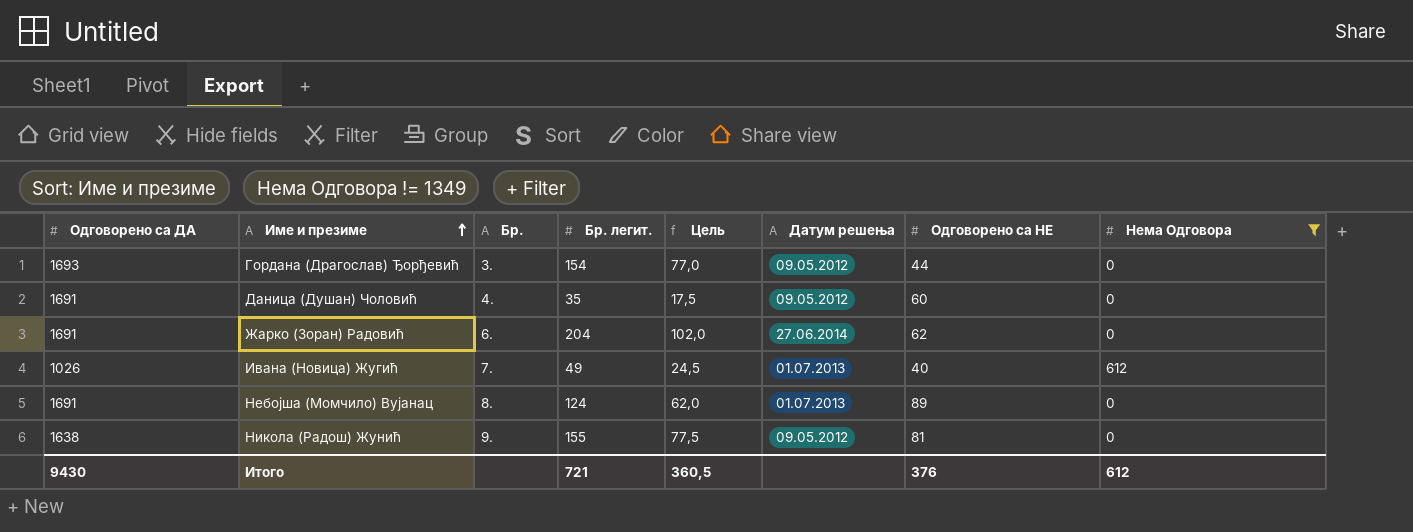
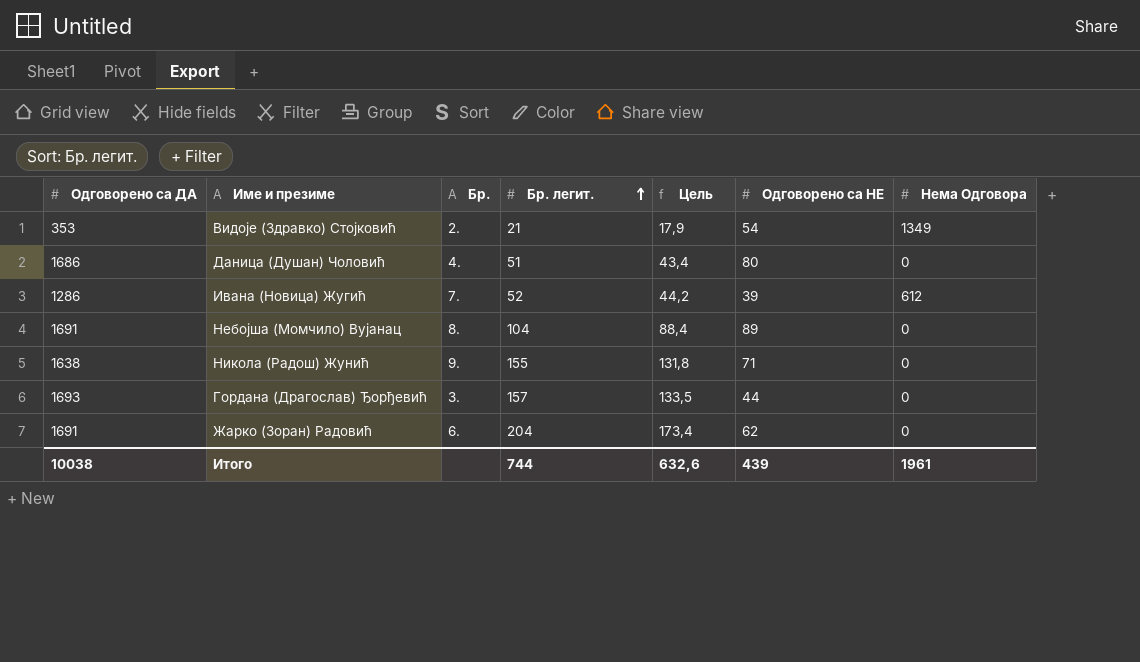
filter: Нема Одговора != 1349 -> none
row order: Име и презиме ascending -> Бр. легит. ascending
column Датум решења | position: 6 -> none
column Цель | formula: [Бр. легит.] * 0,5 -> [Бр. легит.] * 0,85
Даница (Душан) Чоловић | Одговорено са ДА: 1691 -> 1686
Даница (Душан) Чоловић | Бр. легит.: 35 -> 51
Даница (Душан) Чоловић | Одговорено са НЕ: 60 -> 80
Ивана (Новица) Жугић | Одговорено са ДА: 1026 -> 1286
Ивана (Новица) Жугић | Бр. легит.: 49 -> 52
Ивана (Новица) Жугић | Одговорено са НЕ: 40 -> 39
Небојша (Момчило) Вујанац | Бр. легит.: 124 -> 104
Никола (Радош) Жунић | Одговорено са НЕ: 81 -> 71
Гордана (Драгослав) Ђорђевић | Бр. легит.: 154 -> 157
Итого | Одговорено са ДА: 9430 -> 10038
Итого | Бр. легит.: 721 -> 744
Итого | Цель: 360,5 -> 632,6
Итого | Одговорено са НЕ: 376 -> 439
Итого | Нема Одговора: 612 -> 1961

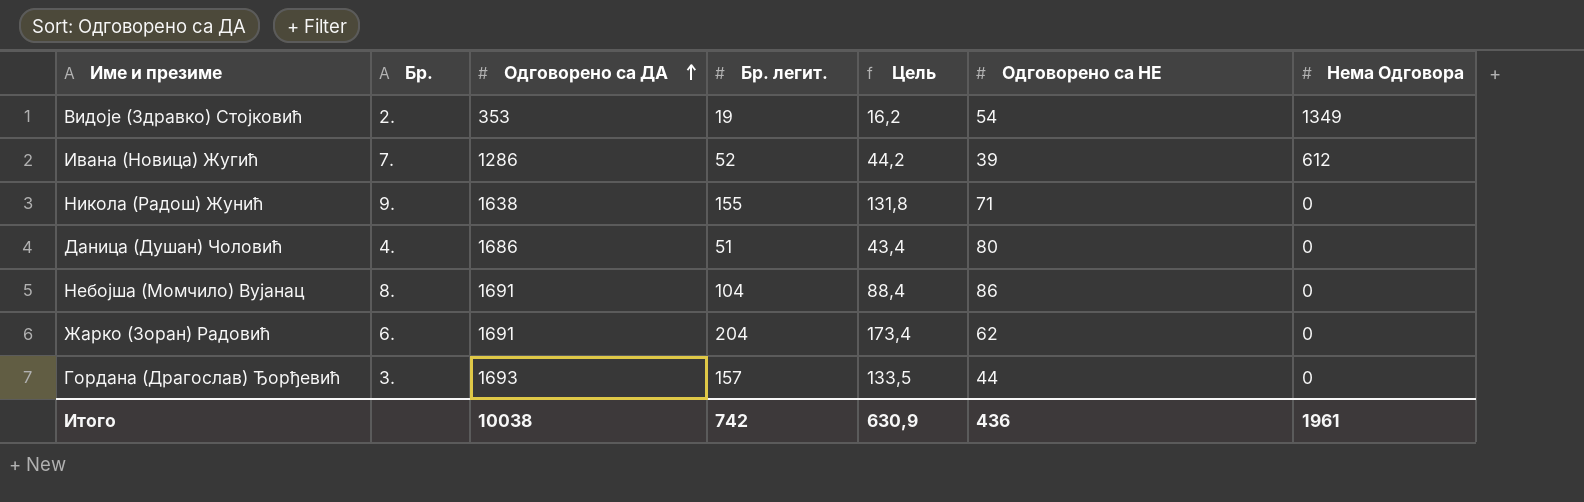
row order: Бр. легит. ascending -> Одговорено са ДА ascending
column Одговорено са ДА | position: 1 -> 3
Видоје (Здравко) Стојковић | Бр. легит.: 21 -> 19
Видоје (Здравко) Стојковић | Цель: 17,9 -> 16,2
Небојша (Момчило) Вујанац | Одговорено са НЕ: 89 -> 86
Итого | Бр. легит.: 744 -> 742
Итого | Цель: 632,6 -> 630,9
Итого | Одговорено са НЕ: 439 -> 436

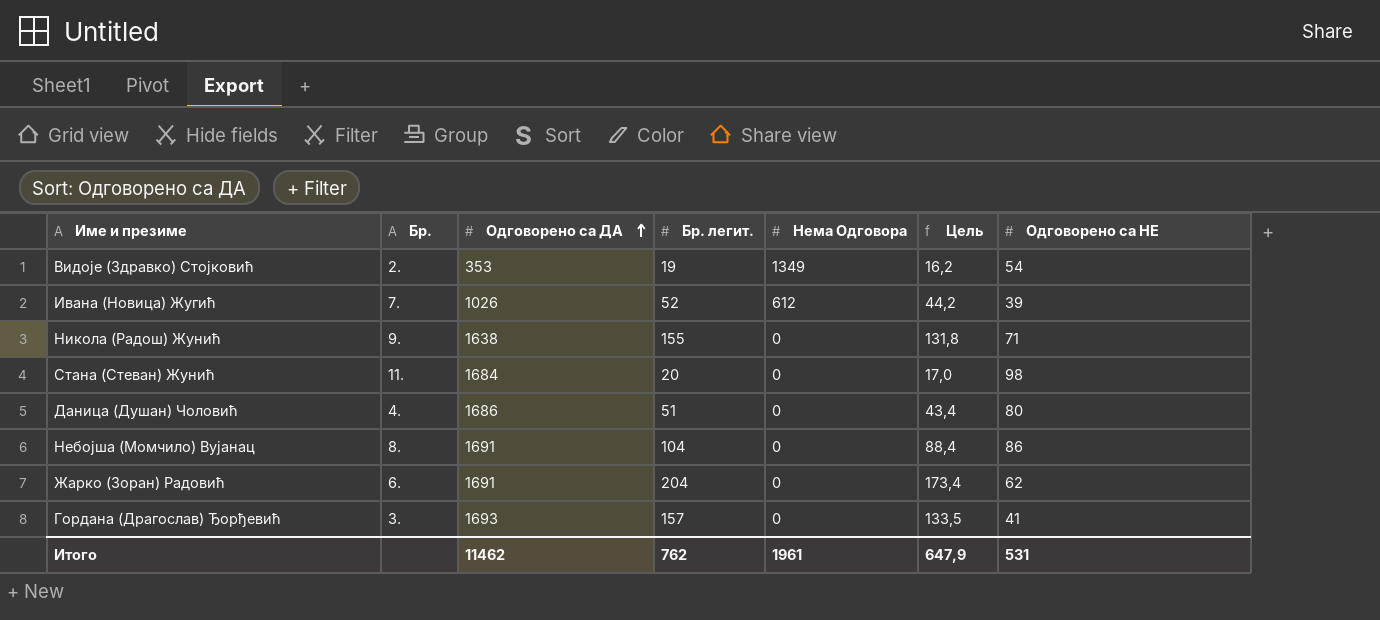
column Нема Одговора | position: 7 -> 5
Ивана (Новица) Жугић | Одговорено са ДА: 1286 -> 1026
row Стана (Стеван) Жунић: none -> 11. | 1684 | 20 | 0 | 17,0 | 98
Гордана (Драгослав) Ђорђевић | Одговорено са НЕ: 44 -> 41
Итого | Одговорено са ДА: 10038 -> 11462
Итого | Бр. легит.: 742 -> 762
Итого | Цель: 630,9 -> 647,9
Итого | Одговорено са НЕ: 436 -> 531

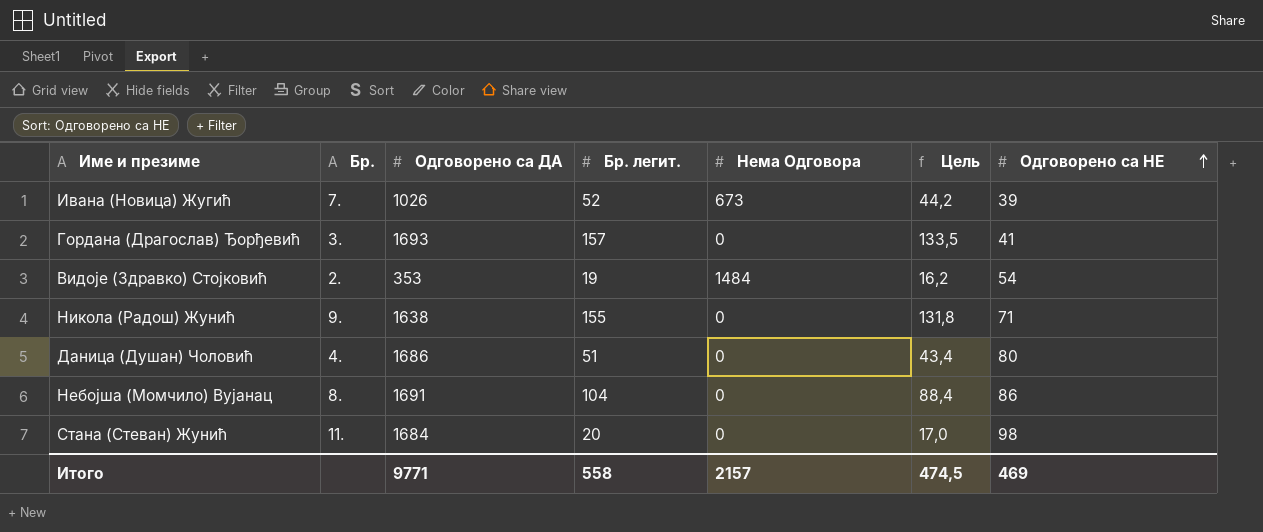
row order: Одговорено са ДА ascending -> Одговорено са НЕ ascending
row Жарко (Зоран) Радовић: 6. | 1691 | 204 | 0 | 173,4 | 62 -> none
Ивана (Новица) Жугић | Нема Одговора: 612 -> 673
Видоје (Здравко) Стојковић | Нема Одговора: 1349 -> 1484
Итого | Одговорено са ДА: 11462 -> 9771
Итого | Бр. легит.: 762 -> 558
Итого | Нема Одговора: 1961 -> 2157
Итого | Цель: 647,9 -> 474,5
Итого | Одговорено са НЕ: 531 -> 469

